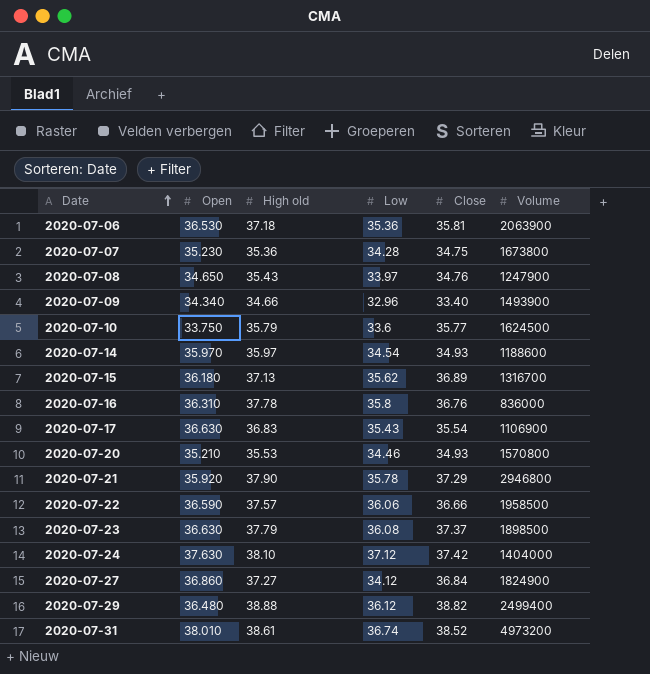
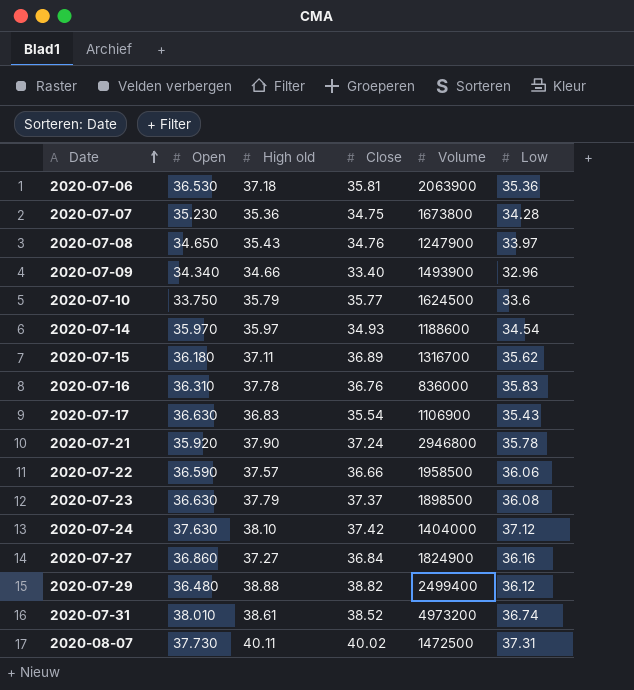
column Low | position: 4 -> 6
row 2020-07-20: 35.210 | 35.53 | 34.46 | 34.93 | 1570800 -> none
2020-07-15 | High old: 37.13 -> 37.11
2020-07-16 | Low: 35.8 -> 35.83
2020-07-21 | Close: 37.29 -> 37.24
2020-07-27 | Low: 34.12 -> 36.16
row 2020-08-07: none -> 37.730 | 40.11 | 40.02 | 1472500 | 37.31

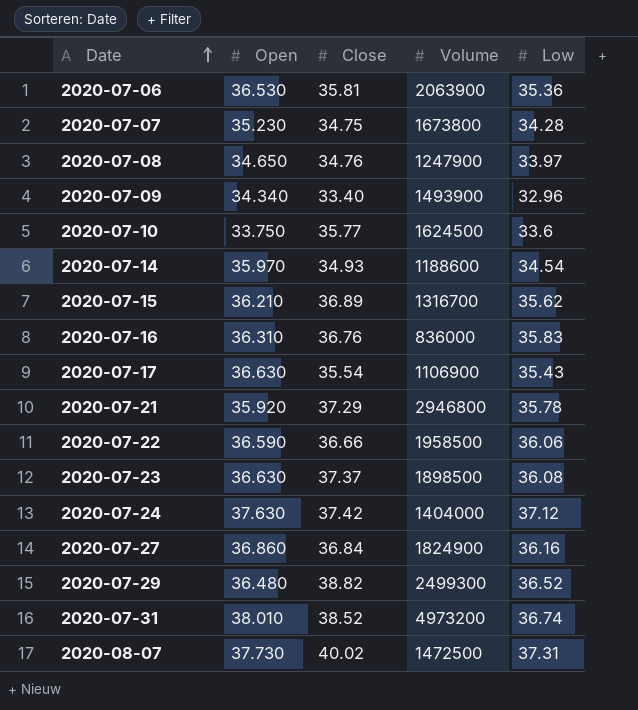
column High old | position: 3 -> none
2020-07-15 | Open: 36.180 -> 36.210
2020-07-21 | Close: 37.24 -> 37.29
2020-07-29 | Volume: 2499400 -> 2499300
2020-07-29 | Low: 36.12 -> 36.52

